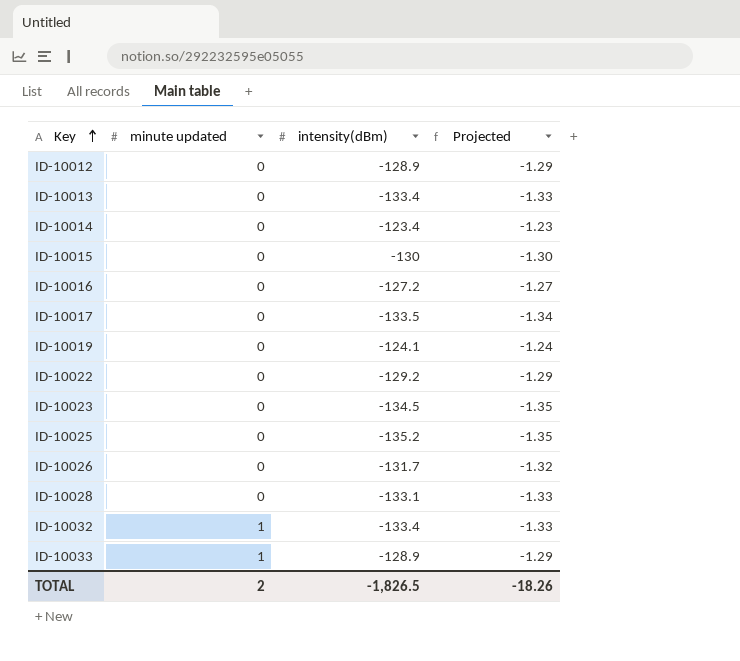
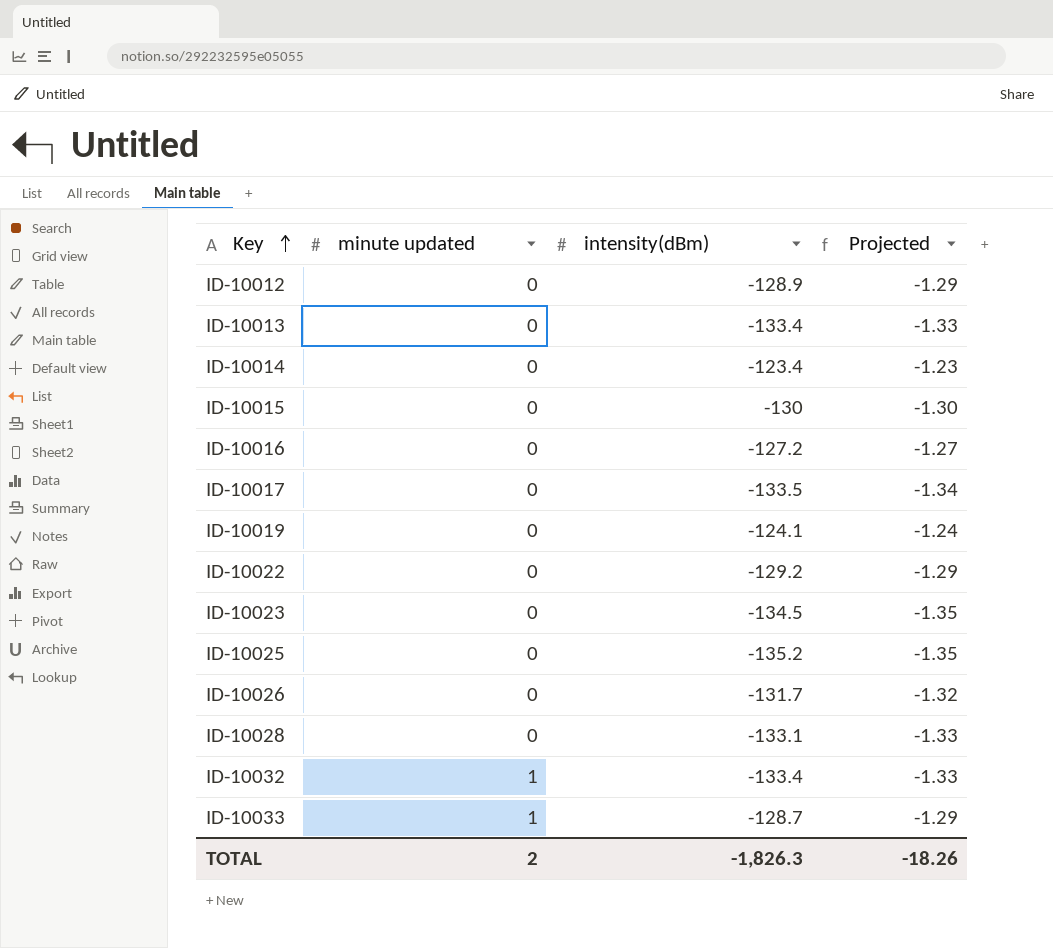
ID-10033 | intensity(dBm): -128.9 -> -128.7
TOTAL | intensity(dBm): -1,826.5 -> -1,826.3

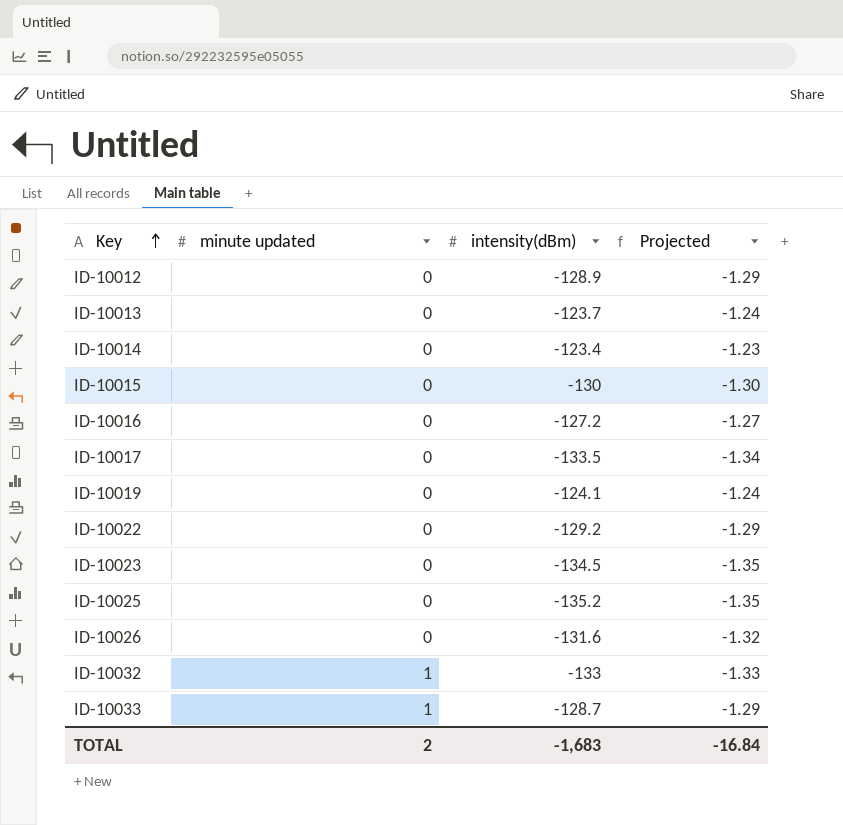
row ID-10028: 0 | -133.1 | -1.33 -> none
ID-10013 | intensity(dBm): -133.4 -> -123.7
ID-10013 | Projected: -1.33 -> -1.24
ID-10026 | intensity(dBm): -131.7 -> -131.6
ID-10032 | intensity(dBm): -133.4 -> -133
TOTAL | intensity(dBm): -1,826.3 -> -1,683
TOTAL | Projected: -18.26 -> -16.84

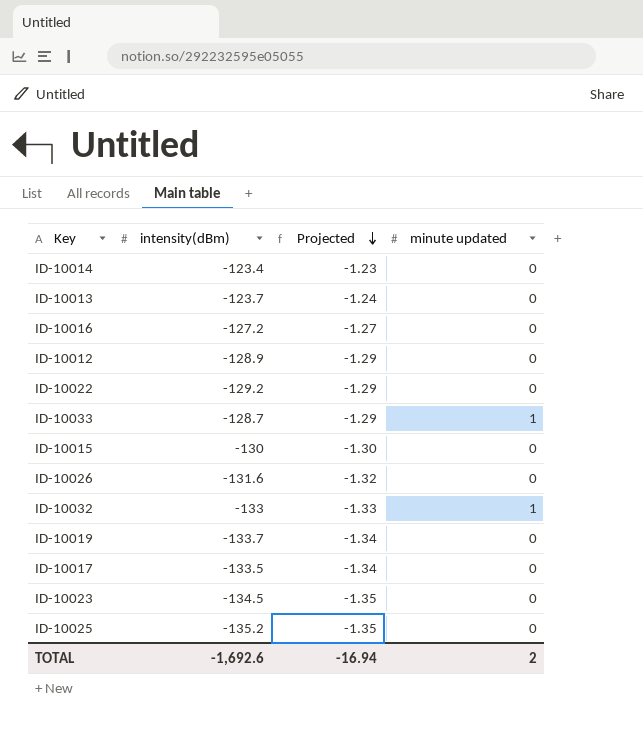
row order: Key ascending -> Projected descending
column minute updated | position: 2 -> 4
ID-10019 | intensity(dBm): -124.1 -> -133.7
ID-10019 | Projected: -1.24 -> -1.34
TOTAL | intensity(dBm): -1,683 -> -1,692.6
TOTAL | Projected: -16.84 -> -16.94

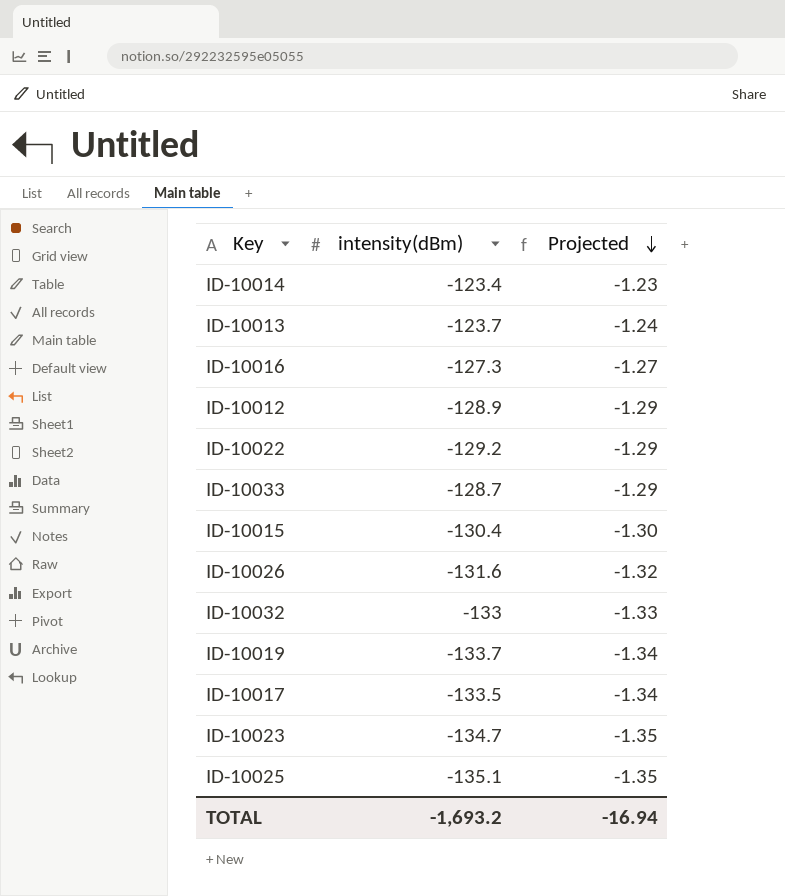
column minute updated | position: 4 -> none
ID-10016 | intensity(dBm): -127.2 -> -127.3
ID-10015 | intensity(dBm): -130 -> -130.4
ID-10023 | intensity(dBm): -134.5 -> -134.7
ID-10025 | intensity(dBm): -135.2 -> -135.1
TOTAL | intensity(dBm): -1,692.6 -> -1,693.2

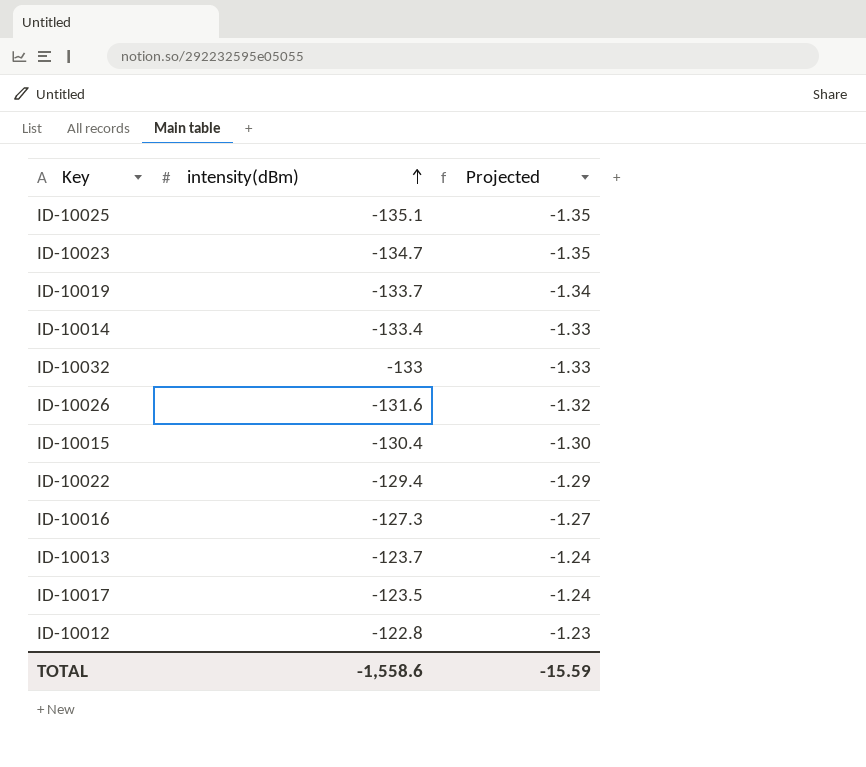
row order: Projected descending -> intensity(dBm) ascending
row ID-10033: -128.7 | -1.29 -> none
ID-10014 | intensity(dBm): -123.4 -> -133.4
ID-10014 | Projected: -1.23 -> -1.33
ID-10022 | intensity(dBm): -129.2 -> -129.4
ID-10017 | intensity(dBm): -133.5 -> -123.5
ID-10017 | Projected: -1.34 -> -1.24
ID-10012 | intensity(dBm): -128.9 -> -122.8
ID-10012 | Projected: -1.29 -> -1.23
TOTAL | intensity(dBm): -1,693.2 -> -1,558.6
TOTAL | Projected: -16.94 -> -15.59

